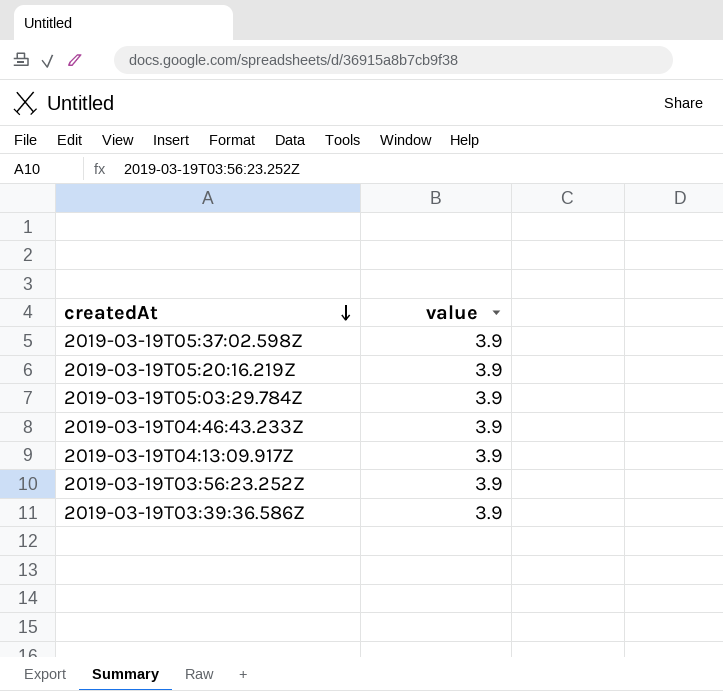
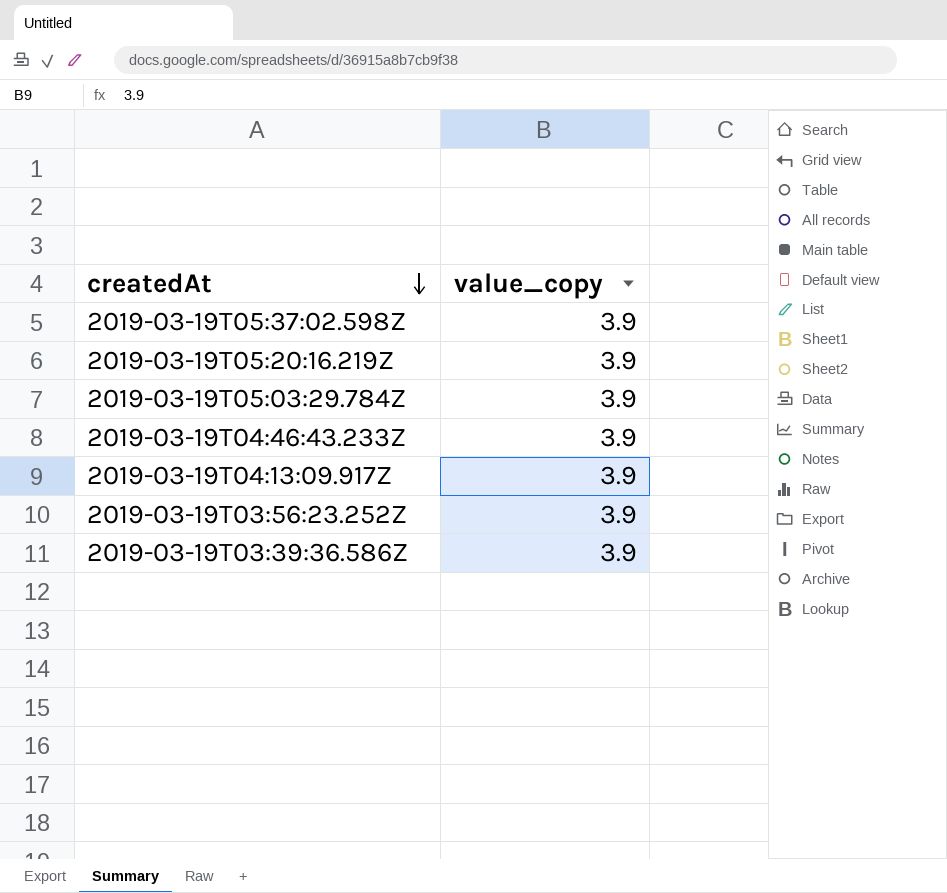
column name: value -> value_copy

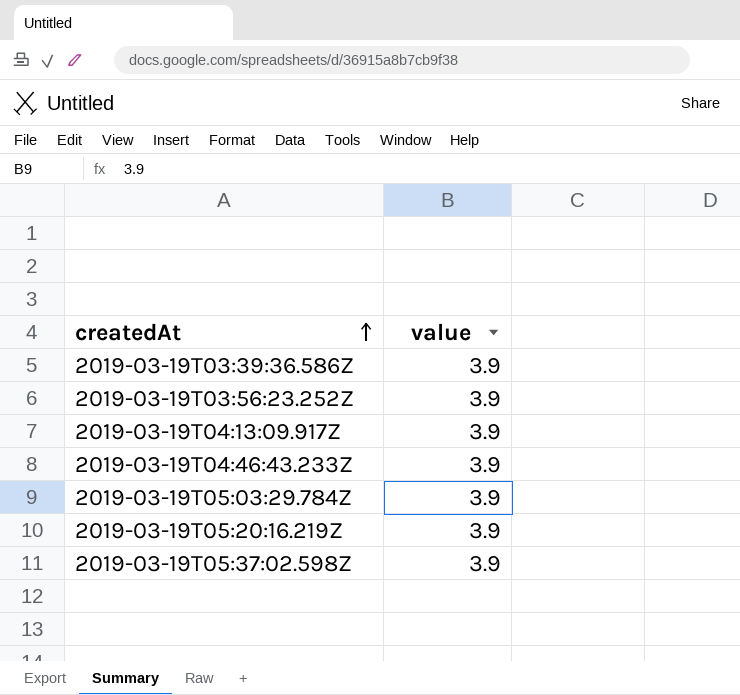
row order: createdAt descending -> createdAt ascending
column name: value_copy -> value

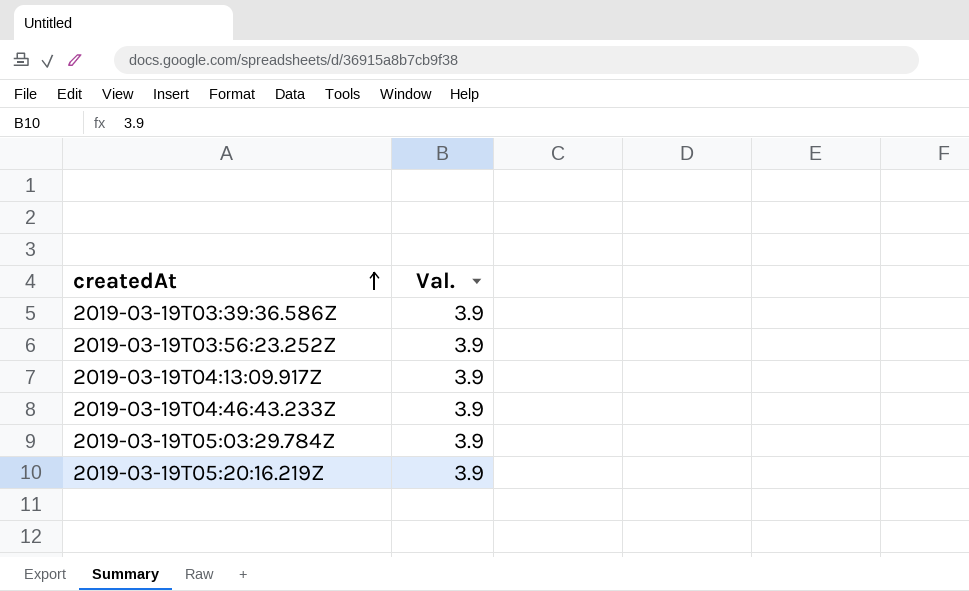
column name: value -> Val.
row 2019-03-19T05:37:02.598Z: 3.9 -> none

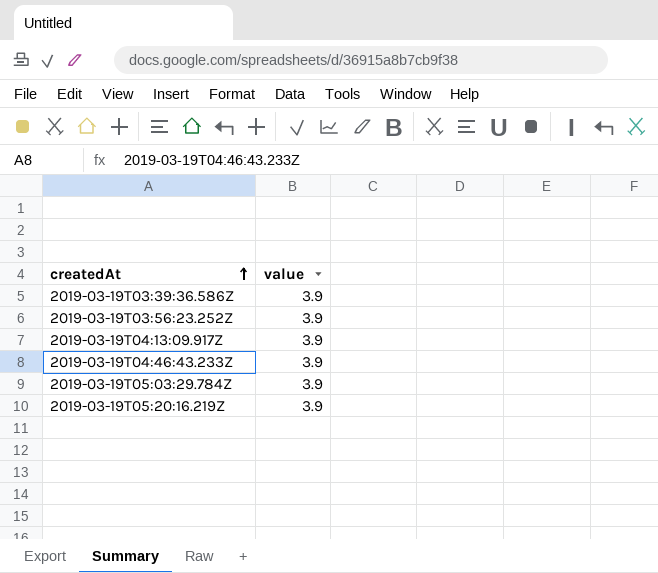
column name: Val. -> value

